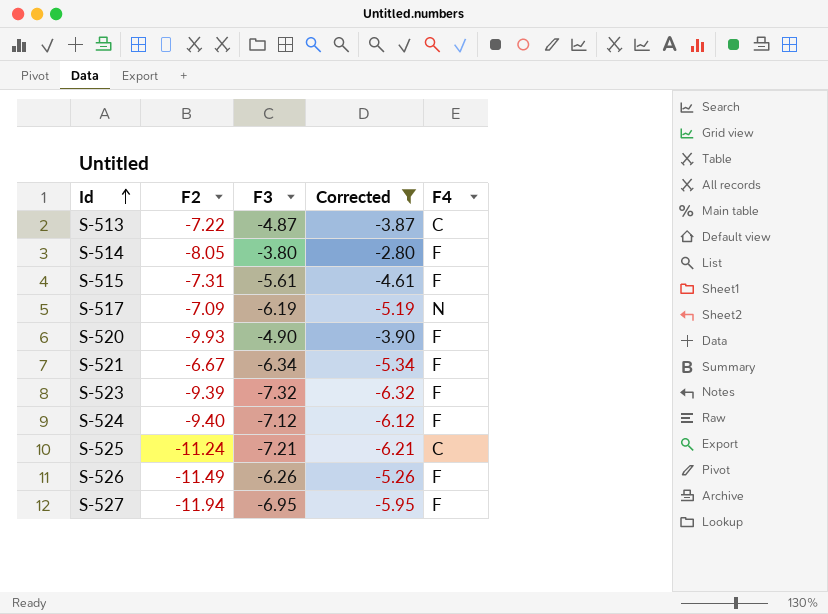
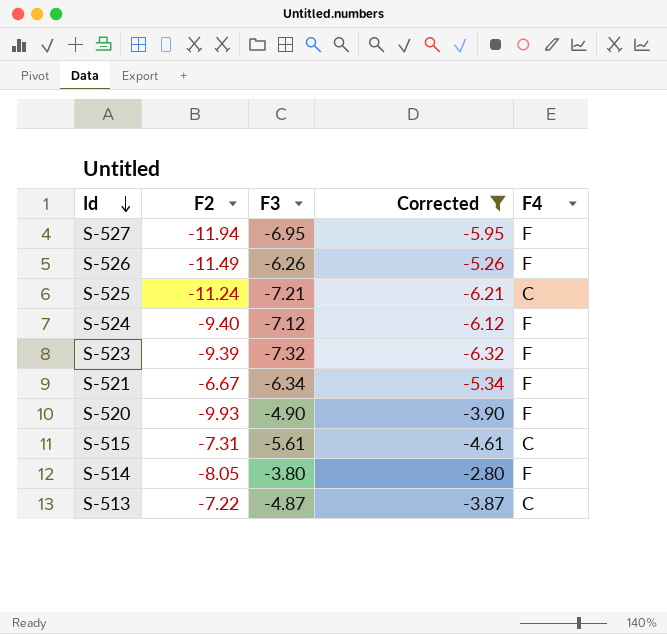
row order: Id ascending -> Id descending
row S-517: -7.09 | -6.19 | -5.19 | N -> none
S-515 | F4: F -> C

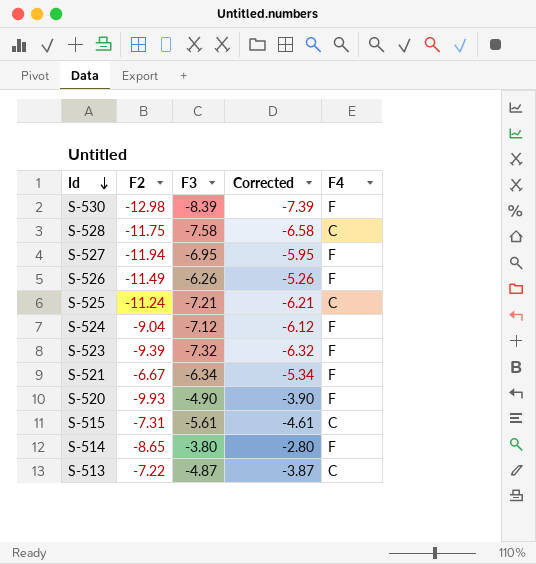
filter: Corrected >= -6.32 -> none
S-524 | F2: -9.40 -> -9.04
S-514 | F2: -8.05 -> -8.65

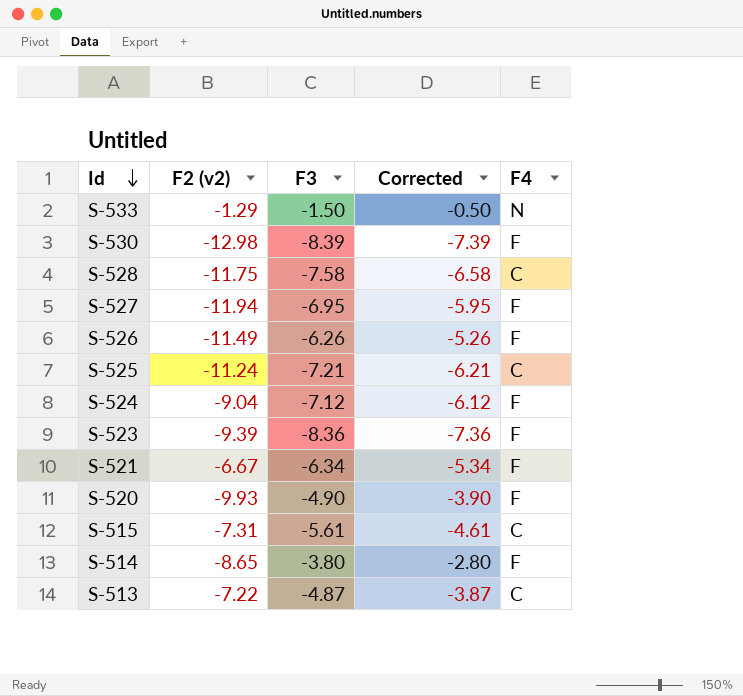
column name: F2 -> F2 (v2)
row S-533: none -> -1.29 | -1.50 | -0.50 | N
S-523 | F3: -7.32 -> -8.36
S-523 | Corrected: -6.32 -> -7.36

